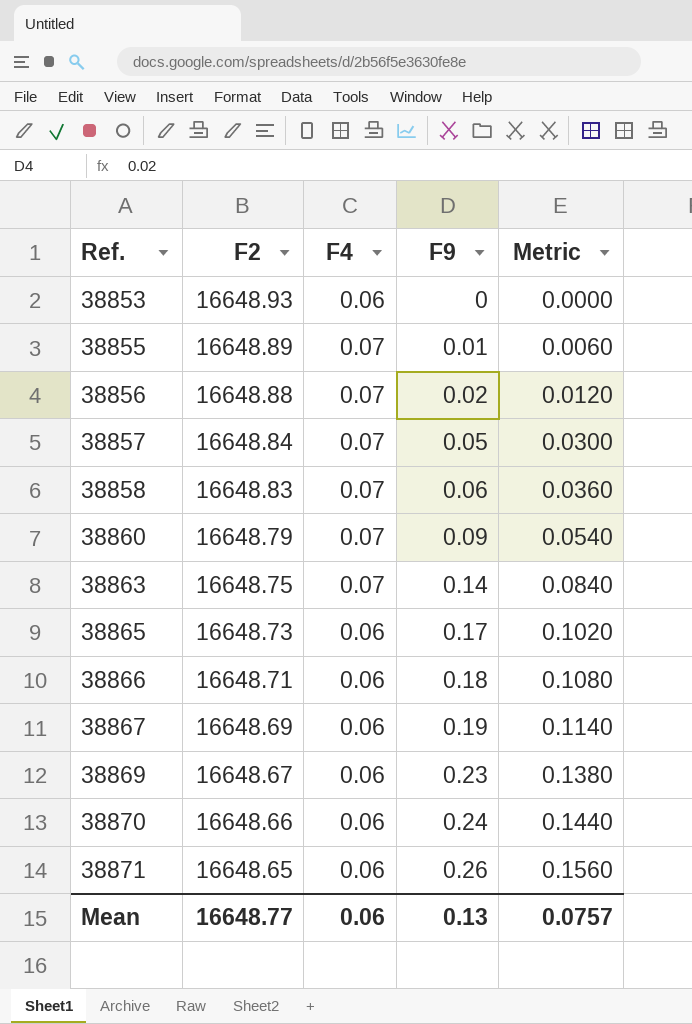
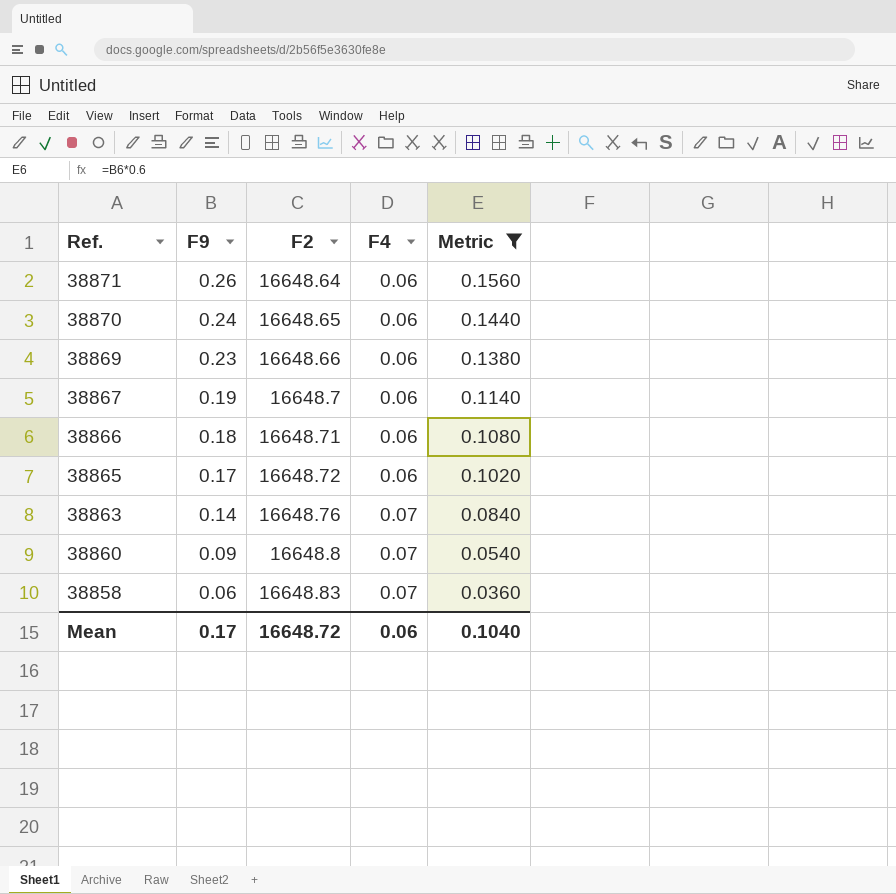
filter: none -> Metric >= 0.0360
row order: Ref. ascending -> Ref. descending
column F9 | position: 4 -> 2
38871 | F2: 16648.65 -> 16648.64
38870 | F2: 16648.66 -> 16648.65
38869 | F2: 16648.67 -> 16648.66
38867 | F2: 16648.69 -> 16648.7
38865 | F2: 16648.73 -> 16648.72
38863 | F2: 16648.75 -> 16648.76
38860 | F2: 16648.79 -> 16648.8
Mean | F9: 0.13 -> 0.17
Mean | F2: 16648.77 -> 16648.72
Mean | Metric: 0.0757 -> 0.1040

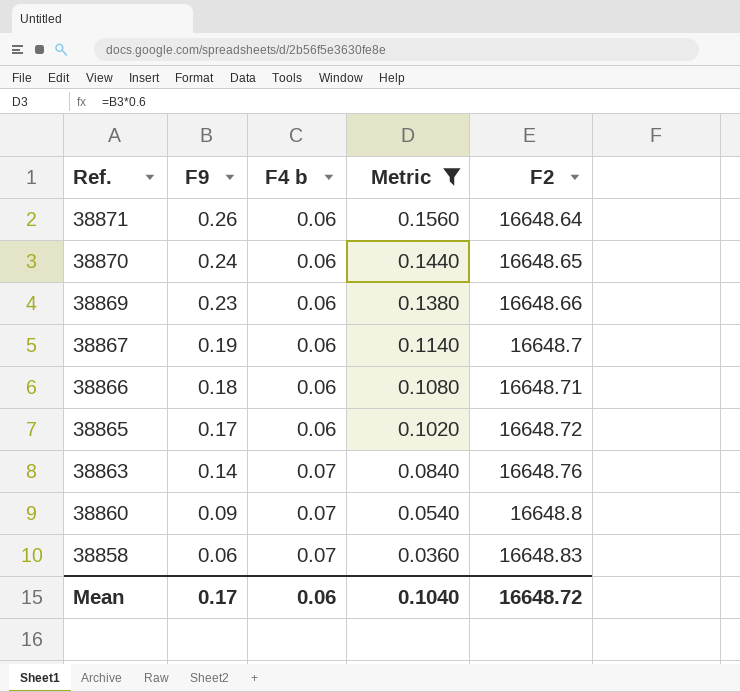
column name: F4 -> F4 b
column F2 | position: 3 -> 5

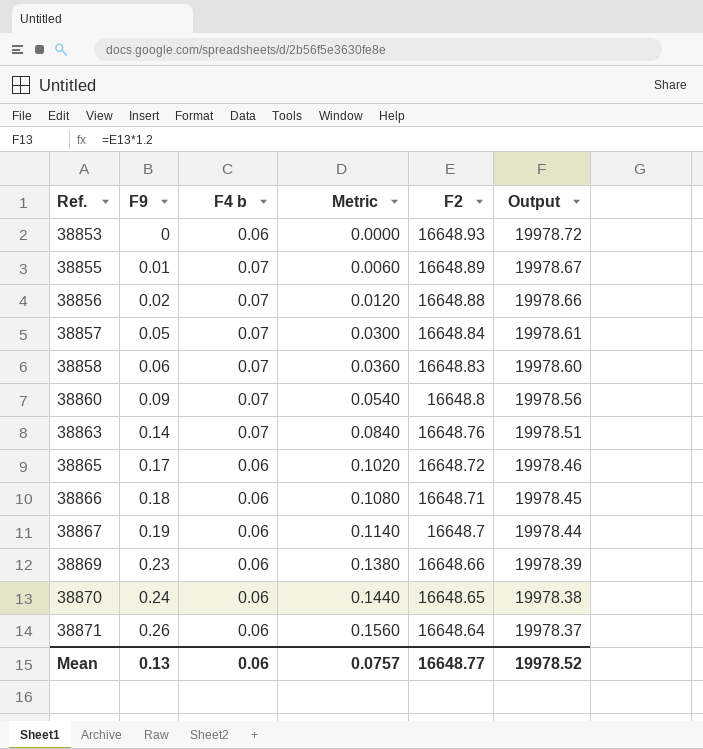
filter: Metric >= 0.0360 -> none
row order: Ref. descending -> Ref. ascending
column Output | formula: none -> [F2] * 1.2
Mean | F9: 0.17 -> 0.13
Mean | Metric: 0.1040 -> 0.0757
Mean | F2: 16648.72 -> 16648.77

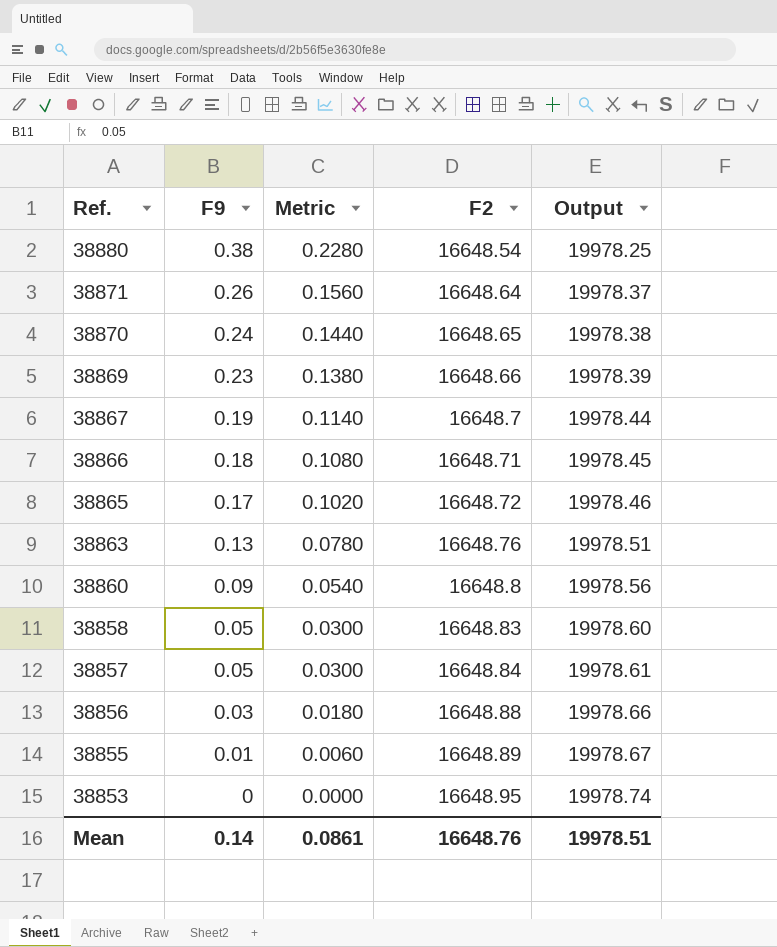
row order: Ref. ascending -> Ref. descending
column F4 b | position: 3 -> none
row 38880: none -> 0.38 | 0.2280 | 16648.54 | 19978.25
38863 | F9: 0.14 -> 0.13
38863 | Metric: 0.0840 -> 0.0780
38858 | F9: 0.06 -> 0.05
38858 | Metric: 0.0360 -> 0.0300
38856 | F9: 0.02 -> 0.03
38856 | Metric: 0.0120 -> 0.0180
38853 | F2: 16648.93 -> 16648.95
38853 | Output: 19978.72 -> 19978.74
Mean | F9: 0.13 -> 0.14
Mean | Metric: 0.0757 -> 0.0861
Mean | F2: 16648.77 -> 16648.76
Mean | Output: 19978.52 -> 19978.51

